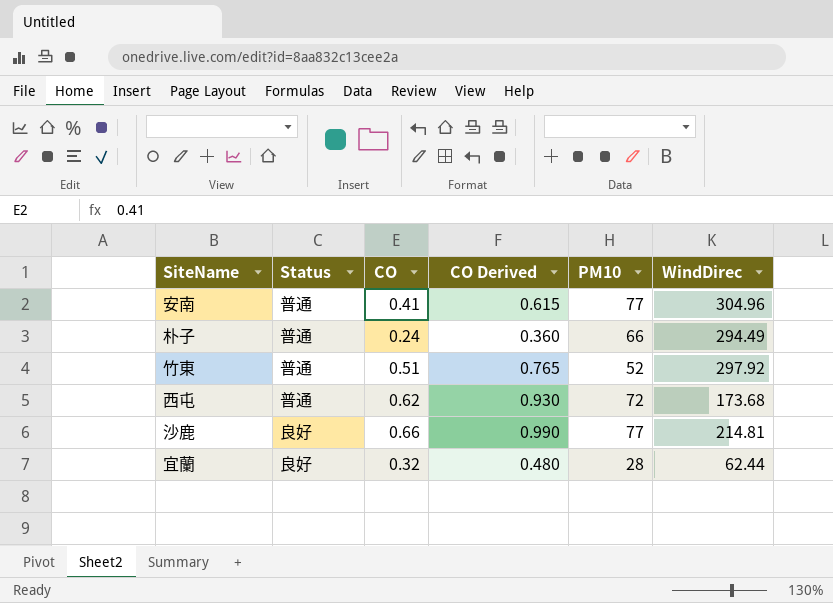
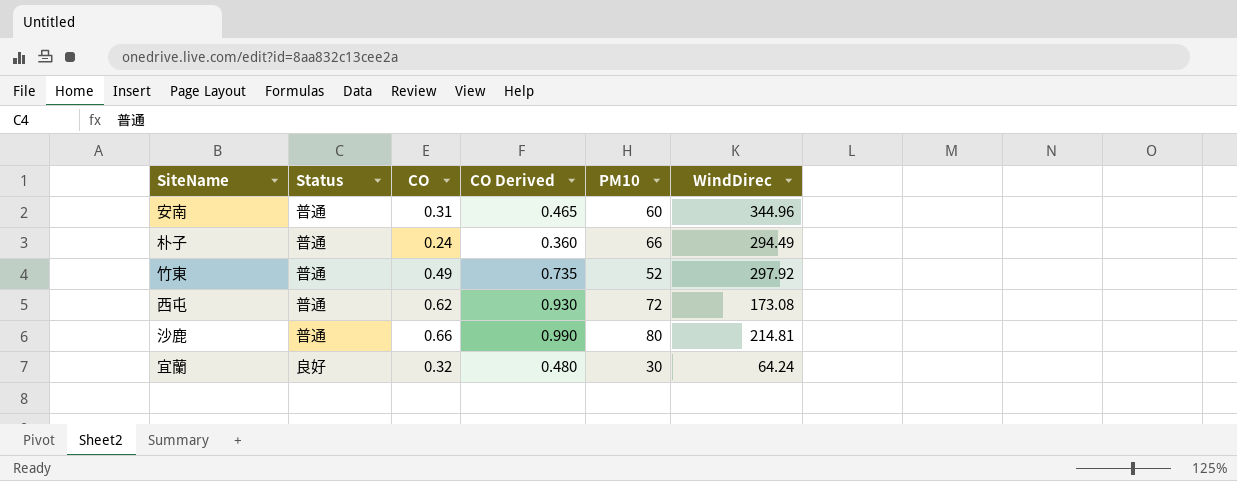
安南 | CO: 0.41 -> 0.31
安南 | CO Derived: 0.615 -> 0.465
安南 | PM10: 77 -> 60
安南 | WindDirec: 304.96 -> 344.96
竹東 | CO: 0.51 -> 0.49
竹東 | CO Derived: 0.765 -> 0.735
西屯 | WindDirec: 173.68 -> 173.08
沙鹿 | Status: 良好 -> 普通
沙鹿 | PM10: 77 -> 80
宜蘭 | PM10: 28 -> 30
宜蘭 | WindDirec: 62.44 -> 64.24

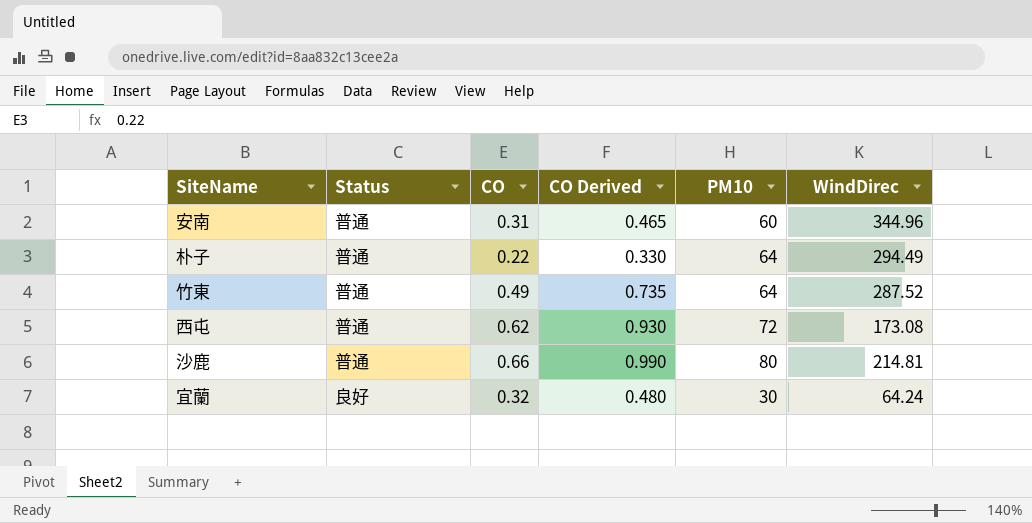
朴子 | CO: 0.24 -> 0.22
朴子 | CO Derived: 0.360 -> 0.330
朴子 | PM10: 66 -> 64
竹東 | PM10: 52 -> 64
竹東 | WindDirec: 297.92 -> 287.52

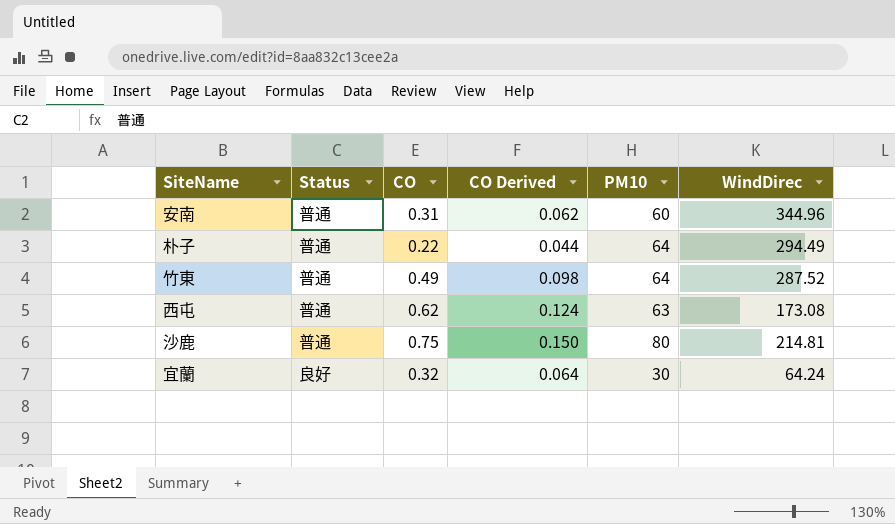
column CO Derived | formula: [CO] * 1.5 -> [CO] * 0.2
西屯 | PM10: 72 -> 63
沙鹿 | CO: 0.66 -> 0.75

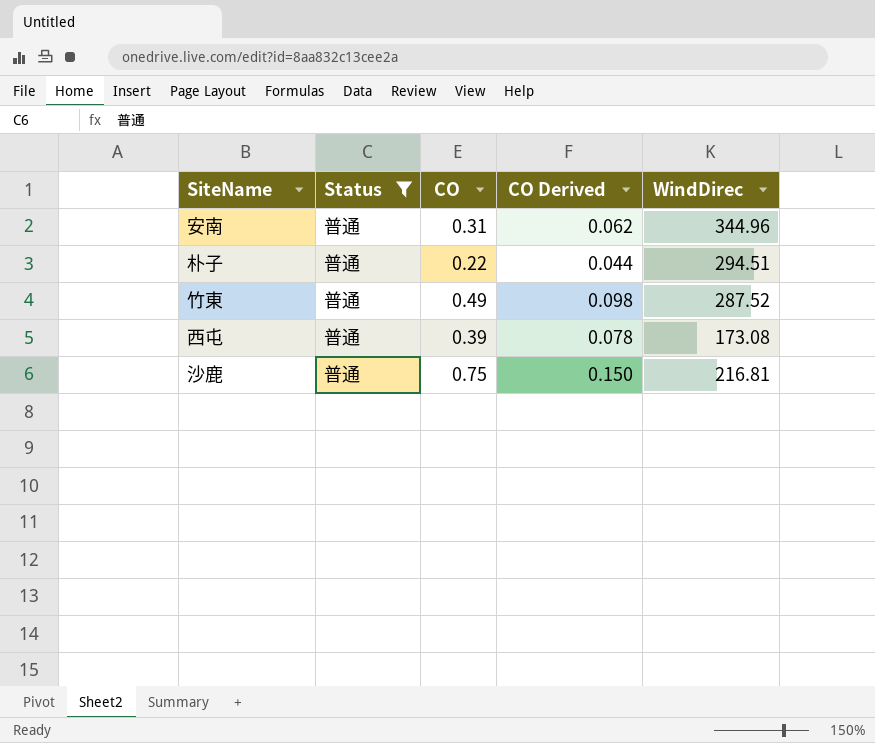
filter: none -> Status = 普通
column PM10 | position: 5 -> none
朴子 | WindDirec: 294.49 -> 294.51
西屯 | CO: 0.62 -> 0.39
西屯 | CO Derived: 0.124 -> 0.078
沙鹿 | WindDirec: 214.81 -> 216.81

